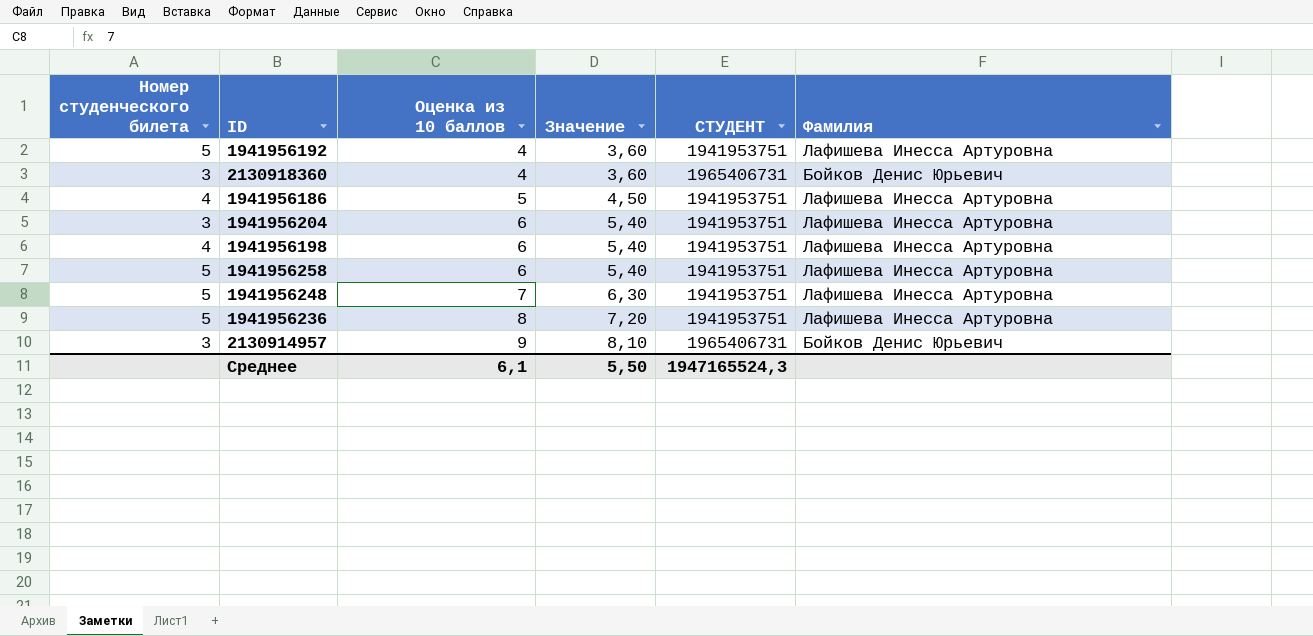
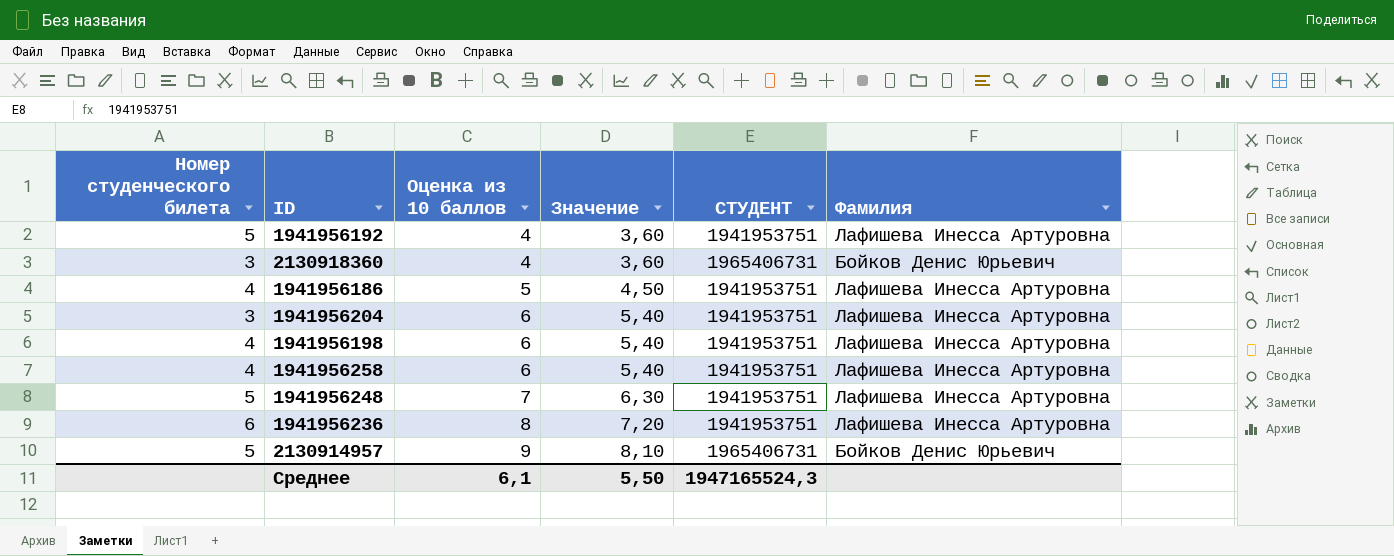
1941956258 | Номер студенческого билета: 5 -> 4
1941956236 | Номер студенческого билета: 5 -> 6
2130914957 | Номер студенческого билета: 3 -> 5

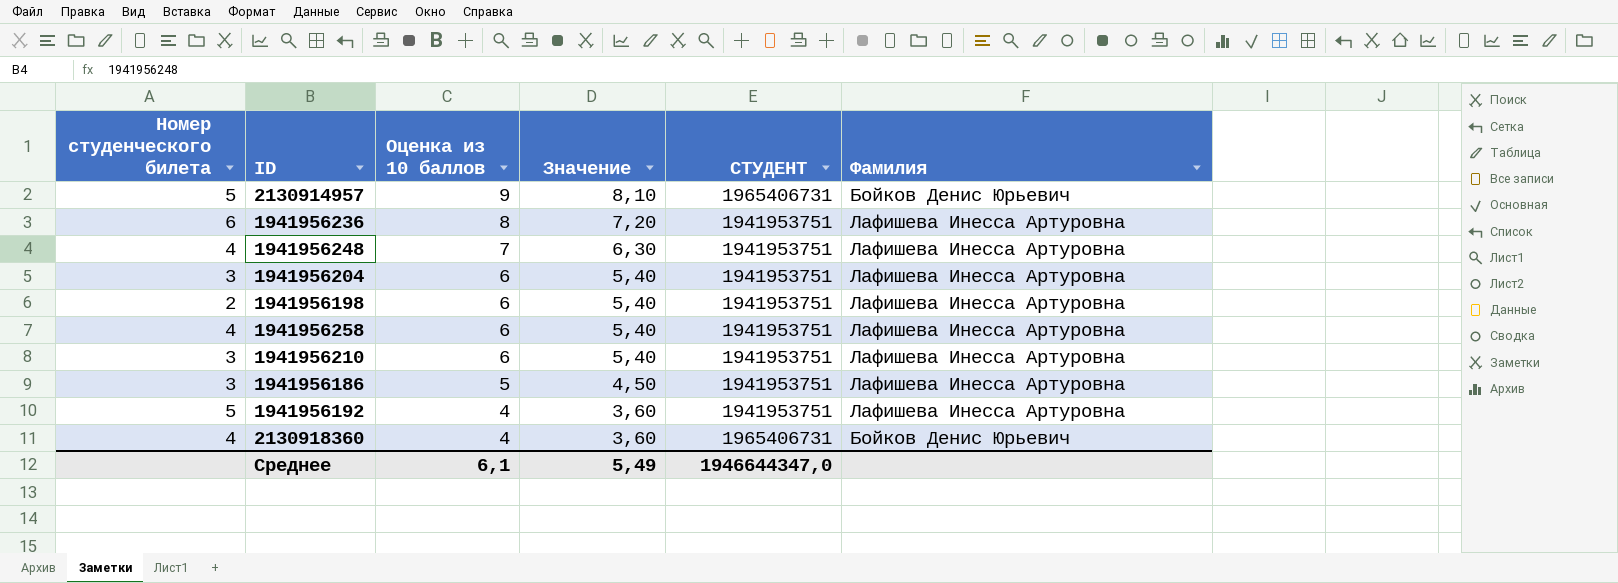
row order: Оценка из 10 баллов ascending -> Оценка из 10 баллов descending
1941956248 | Номер студенческого билета: 5 -> 4
1941956198 | Номер студенческого билета: 4 -> 2
row 1941956210: none -> 3 | 6 | 5,40 | 1941953751 | Лафишева Инесса Артуровна
1941956186 | Номер студенческого билета: 4 -> 3
2130918360 | Номер студенческого билета: 3 -> 4
Среднее | Значение: 5,50 -> 5,49
Среднее | СТУДЕНТ: 1947165524,3 -> 1946644347,0

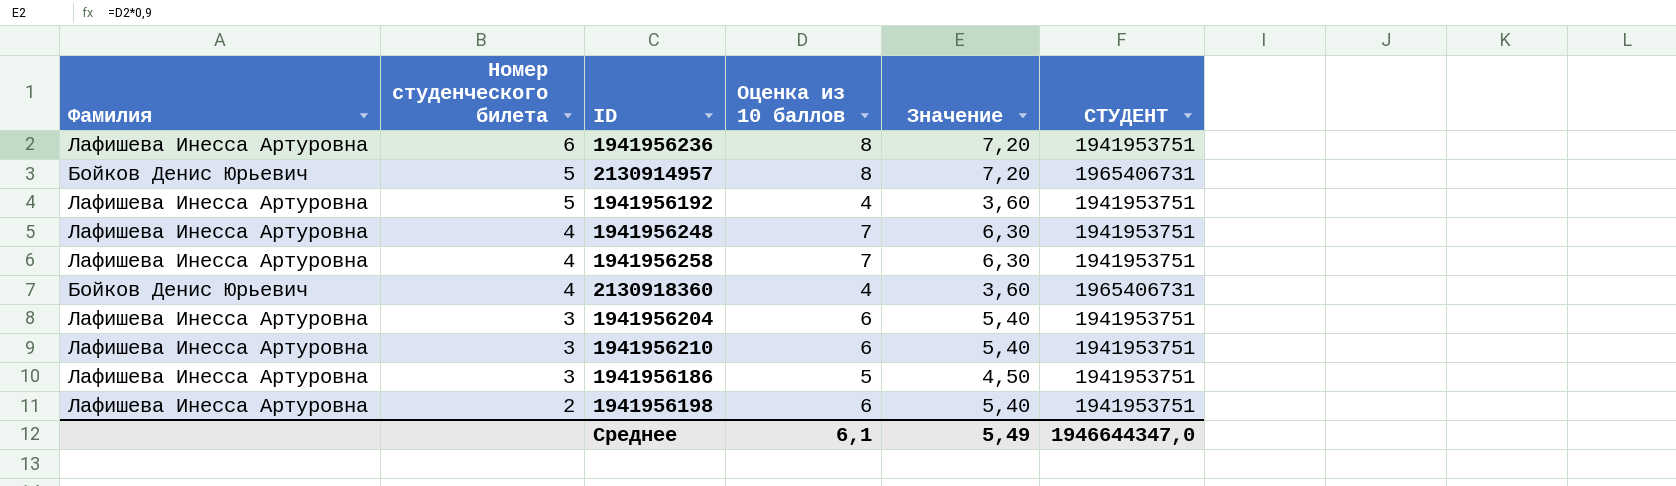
row order: Оценка из 10 баллов descending -> Номер студенческого билета descending
column Фамилия | position: 6 -> 1
2130914957 | Оценка из 10 баллов: 9 -> 8
2130914957 | Значение: 8,10 -> 7,20
1941956258 | Оценка из 10 баллов: 6 -> 7
1941956258 | Значение: 5,40 -> 6,30

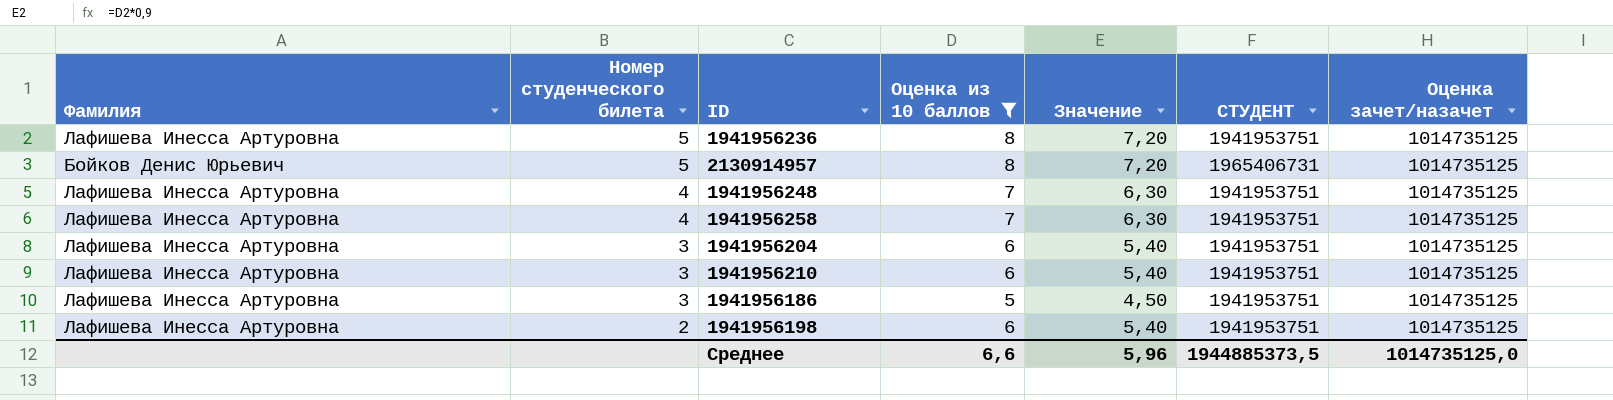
filter: none -> Оценка из 10 баллов != 4
column Оценка зачет/назачет | position: none -> 7
1941956236 | Номер студенческого билета: 6 -> 5
Среднее | Оценка из 10 баллов: 6,1 -> 6,6
Среднее | Значение: 5,49 -> 5,96
Среднее | СТУДЕНТ: 1946644347,0 -> 1944885373,5

